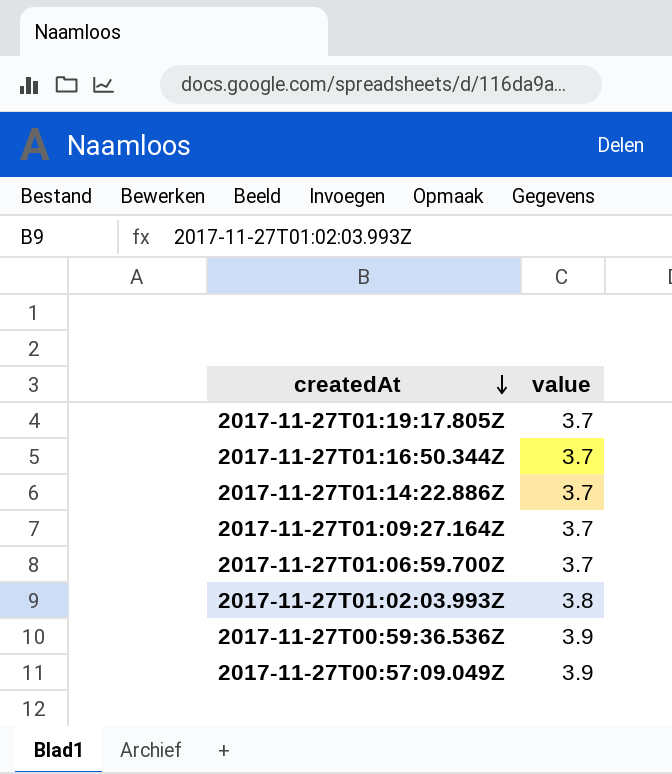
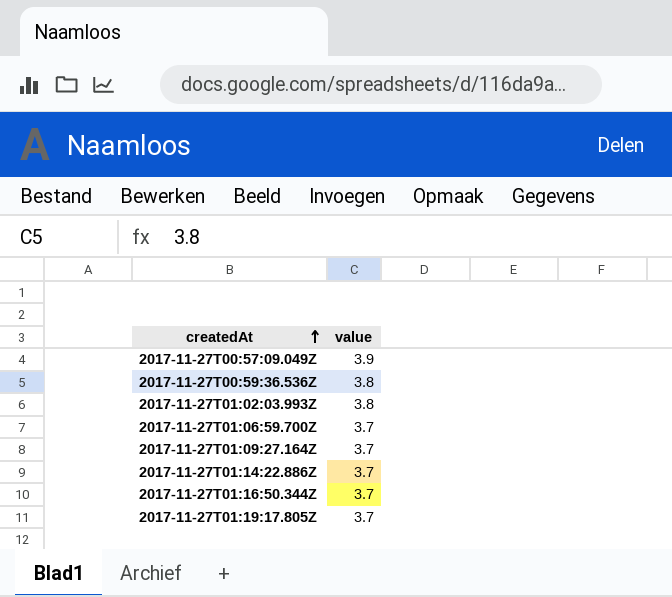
row order: createdAt descending -> createdAt ascending
2017-11-27T00:59:36.536Z | value: 3.9 -> 3.8

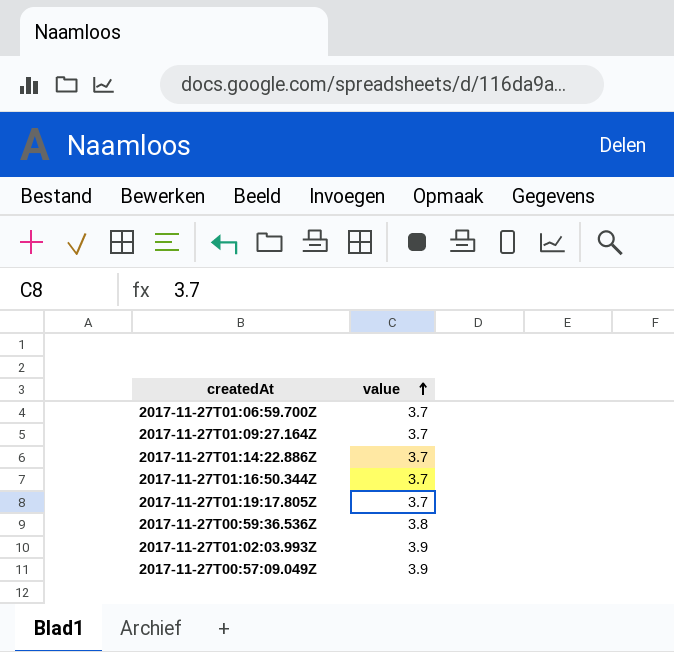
row order: createdAt ascending -> value ascending
2017-11-27T01:02:03.993Z | value: 3.8 -> 3.9

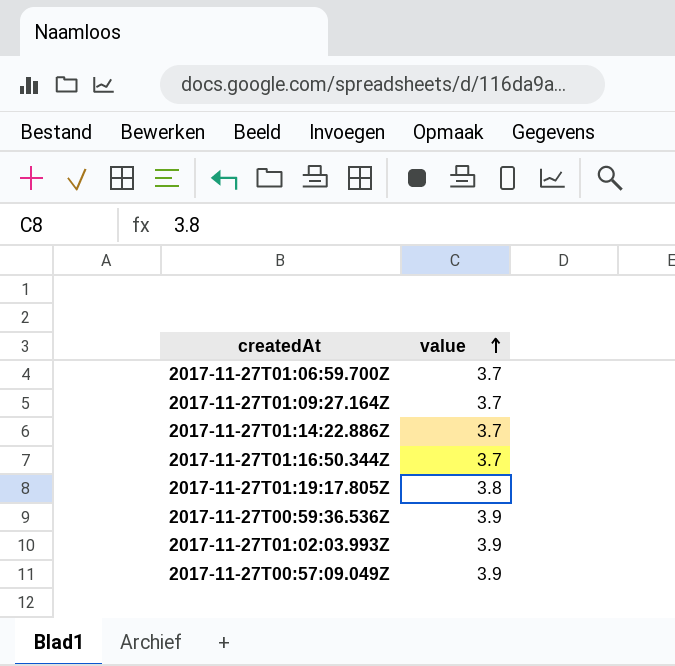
2017-11-27T01:19:17.805Z | value: 3.7 -> 3.8
2017-11-27T00:59:36.536Z | value: 3.8 -> 3.9

